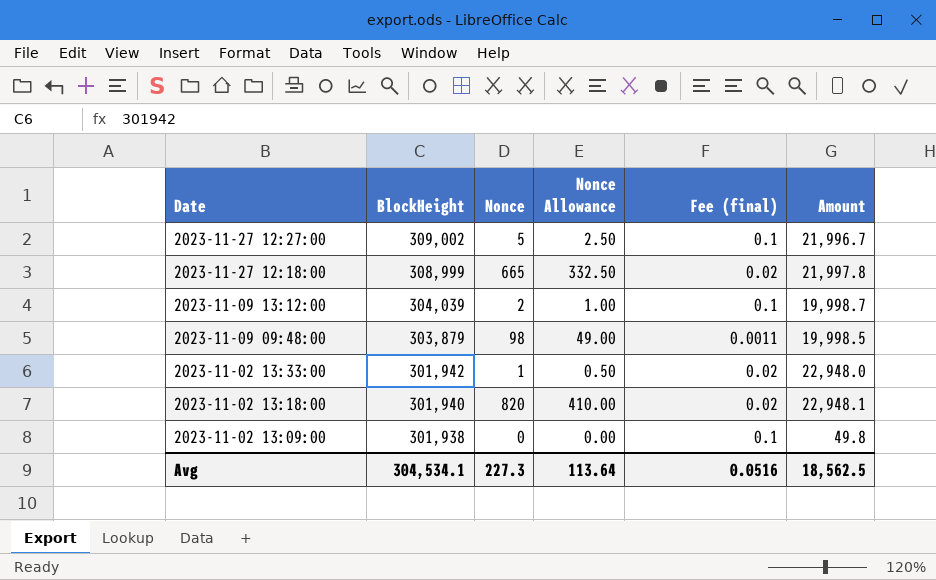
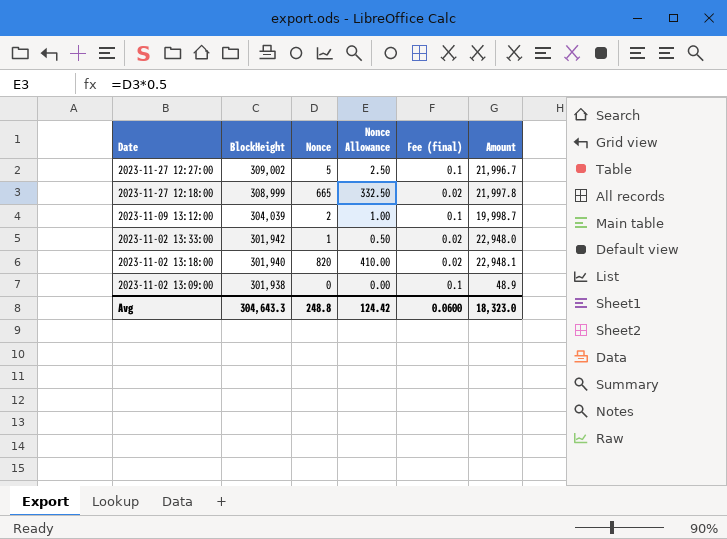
row 2023-11-09 09:48:00: 303,879 | 98 | 49.00 | 0.0011 | 19,998.5 -> none
2023-11-02 13:09:00 | Amount: 49.8 -> 48.9
Avg | BlockHeight: 304,534.1 -> 304,643.3
Avg | Nonce: 227.3 -> 248.8
Avg | Nonce Allowance: 113.64 -> 124.42
Avg | Fee (final): 0.0516 -> 0.0600
Avg | Amount: 18,562.5 -> 18,323.0

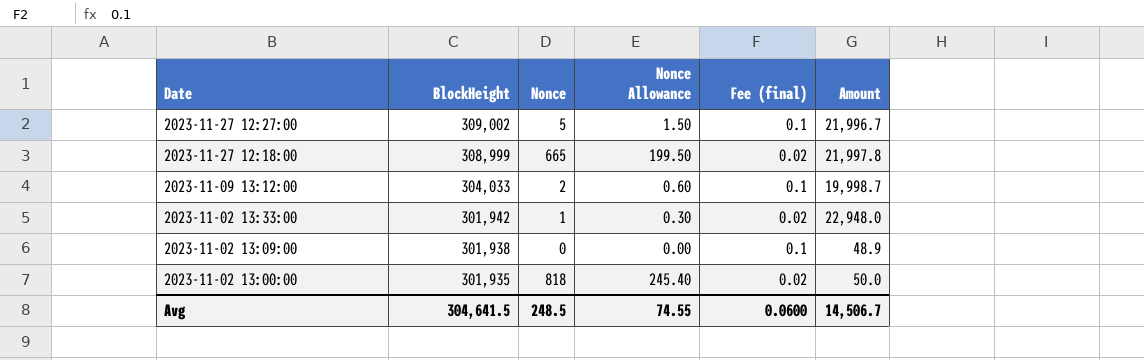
column Nonce Allowance | formula: [Nonce] * 0.5 -> [Nonce] * 0.3
row 2023-11-02 13:18:00: 301,940 | 820 | 410.00 | 0.02 | 22,948.1 -> none
2023-11-09 13:12:00 | BlockHeight: 304,039 -> 304,033
row 2023-11-02 13:00:00: none -> 301,935 | 818 | 245.40 | 0.02 | 50.0
Avg | BlockHeight: 304,643.3 -> 304,641.5
Avg | Nonce: 248.8 -> 248.5
Avg | Nonce Allowance: 124.42 -> 74.55
Avg | Amount: 18,323.0 -> 14,506.7

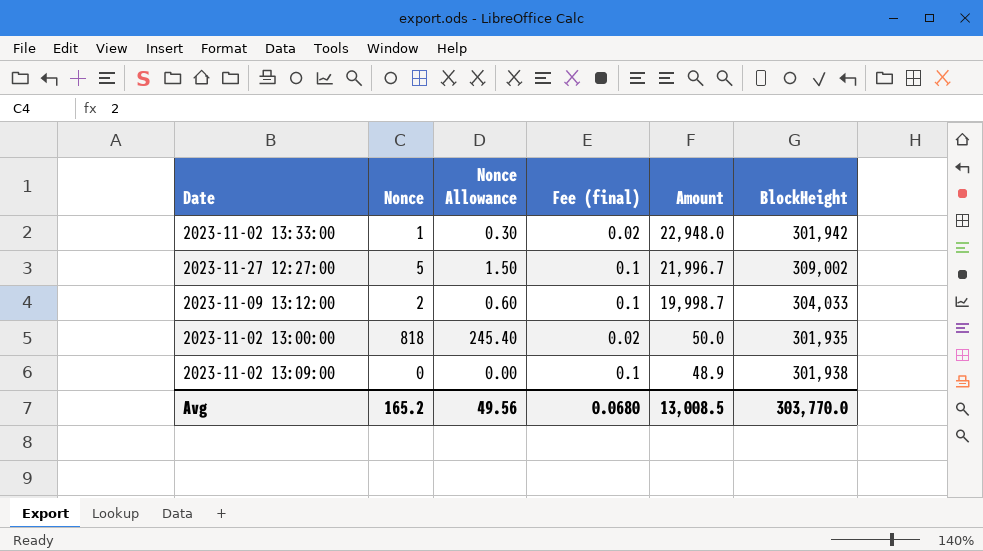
row order: Date descending -> Amount descending
column BlockHeight | position: 2 -> 6
row 2023-11-27 12:18:00: 308,999 | 665 | 199.50 | 0.02 | 21,997.8 -> none
Avg | Nonce: 248.5 -> 165.2
Avg | Nonce Allowance: 74.55 -> 49.56
Avg | Fee (final): 0.0600 -> 0.0680
Avg | Amount: 14,506.7 -> 13,008.5
Avg | BlockHeight: 304,641.5 -> 303,770.0

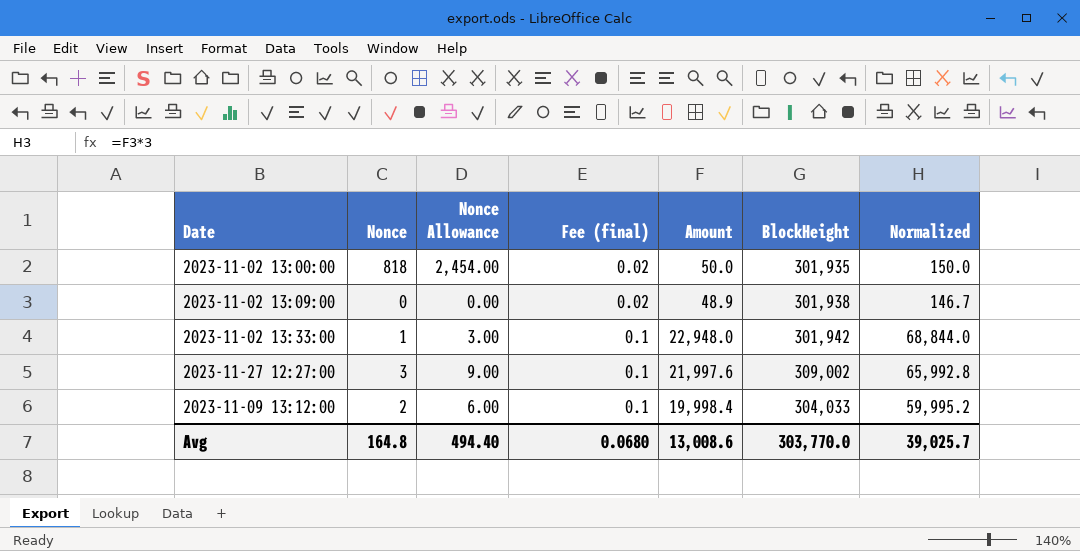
row order: Amount descending -> Fee (final) ascending
column Nonce Allowance | formula: [Nonce] * 0.3 -> [Nonce] * 3
column Normalized | formula: none -> [Amount] * 3
2023-11-02 13:09:00 | Fee (final): 0.1 -> 0.02
2023-11-02 13:33:00 | Fee (final): 0.02 -> 0.1
2023-11-27 12:27:00 | Nonce: 5 -> 3
2023-11-27 12:27:00 | Amount: 21,996.7 -> 21,997.6
2023-11-09 13:12:00 | Amount: 19,998.7 -> 19,998.4
Avg | Nonce: 165.2 -> 164.8
Avg | Nonce Allowance: 49.56 -> 494.40
Avg | Amount: 13,008.5 -> 13,008.6

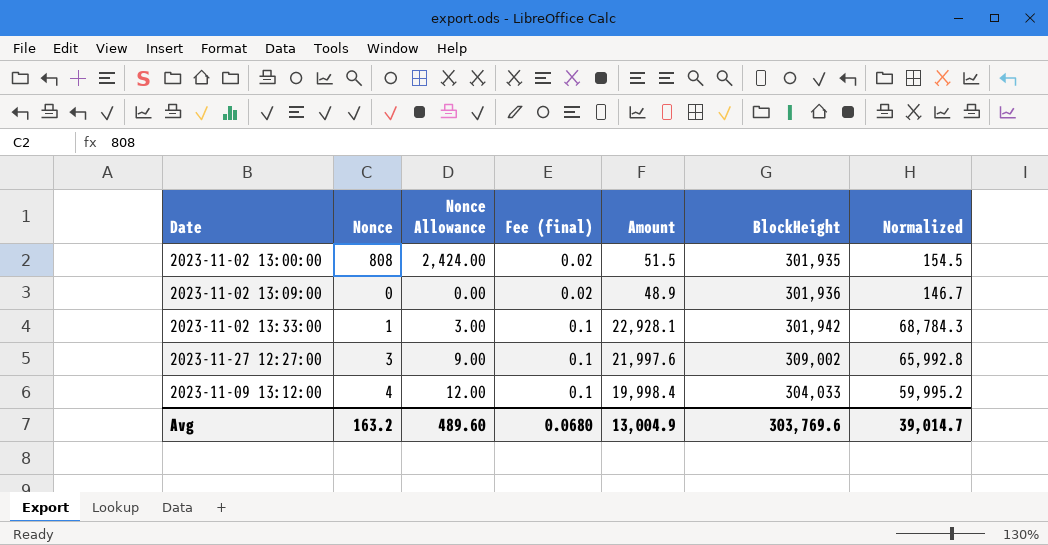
2023-11-02 13:00:00 | Nonce: 818 -> 808
2023-11-02 13:00:00 | Nonce Allowance: 2,454.00 -> 2,424.00
2023-11-02 13:00:00 | Amount: 50.0 -> 51.5
2023-11-02 13:00:00 | Normalized: 150.0 -> 154.5
2023-11-02 13:09:00 | BlockHeight: 301,938 -> 301,936
2023-11-02 13:33:00 | Amount: 22,948.0 -> 22,928.1
2023-11-02 13:33:00 | Normalized: 68,844.0 -> 68,784.3
2023-11-09 13:12:00 | Nonce: 2 -> 4
2023-11-09 13:12:00 | Nonce Allowance: 6.00 -> 12.00
Avg | Nonce: 164.8 -> 163.2
Avg | Nonce Allowance: 494.40 -> 489.60
Avg | Amount: 13,008.6 -> 13,004.9
Avg | BlockHeight: 303,770.0 -> 303,769.6
Avg | Normalized: 39,025.7 -> 39,014.7

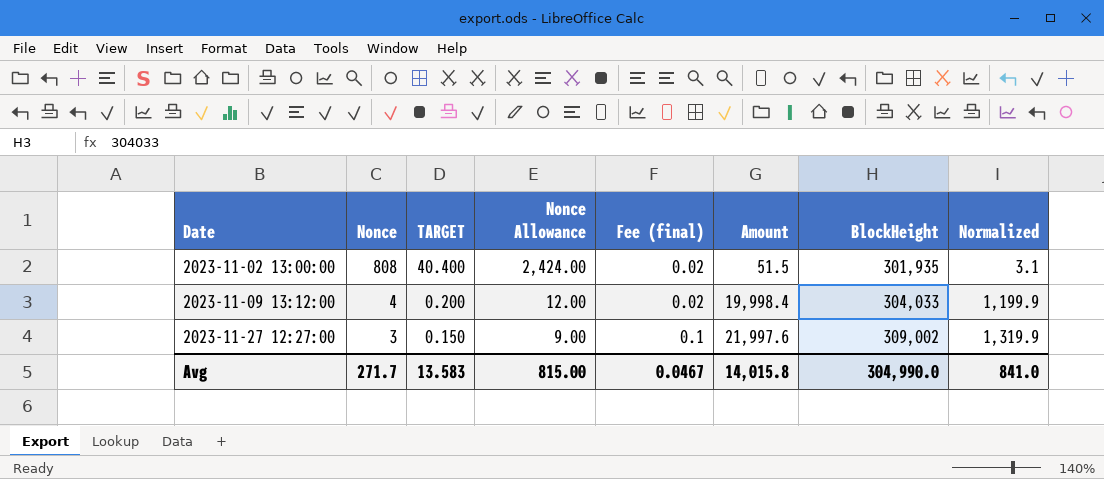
row order: Fee (final) ascending -> Date ascending
column TARGET | formula: none -> [Nonce] * 0.05
column Normalized | formula: [Amount] * 3 -> [Amount] * 0.06
row 2023-11-02 13:09:00: 0 | 0.00 | 0.02 | 48.9 | 301,936 | 146.7 -> none
row 2023-11-02 13:33:00: 1 | 3.00 | 0.1 | 22,928.1 | 301,942 | 68,784.3 -> none
2023-11-09 13:12:00 | Fee (final): 0.1 -> 0.02
Avg | Nonce: 163.2 -> 271.7
Avg | Nonce Allowance: 489.60 -> 815.00
Avg | Fee (final): 0.0680 -> 0.0467
Avg | Amount: 13,004.9 -> 14,015.8
Avg | BlockHeight: 303,769.6 -> 304,990.0
Avg | Normalized: 39,014.7 -> 841.0

